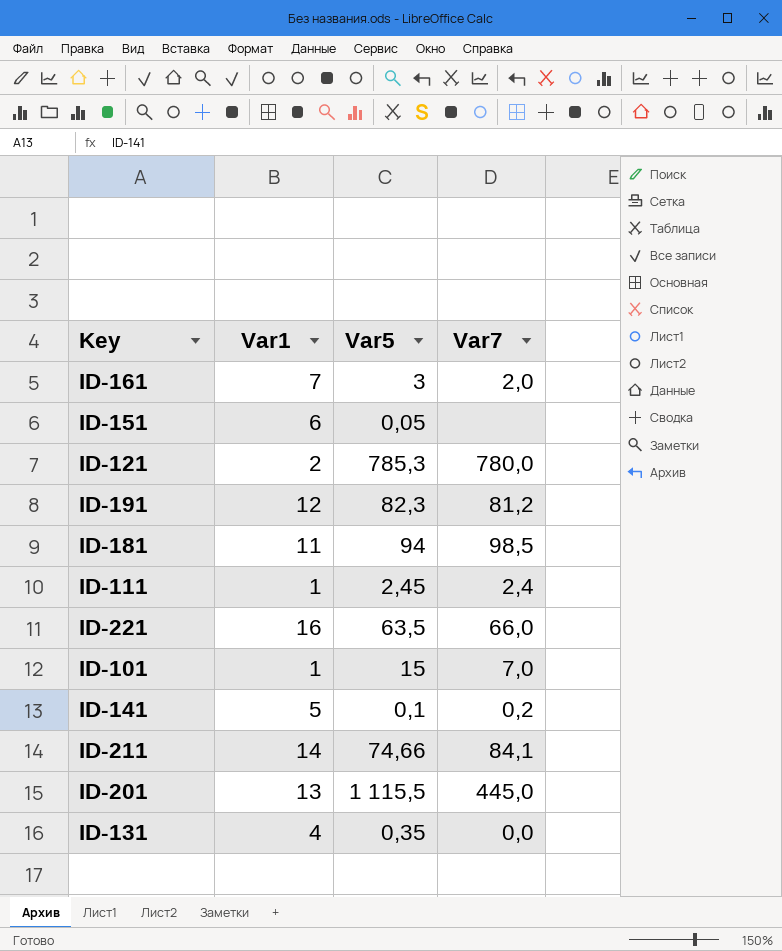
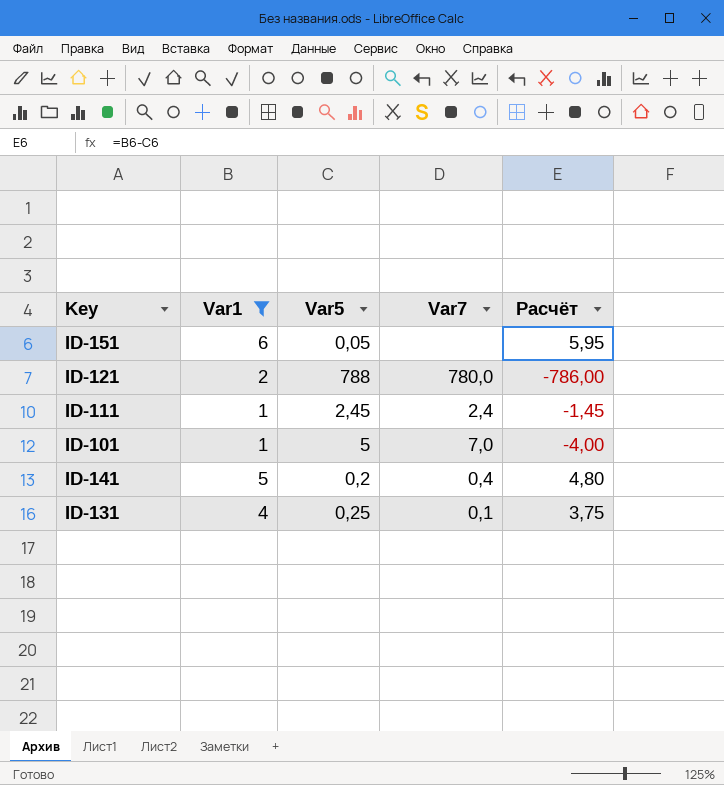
filter: none -> Var1 <= 6
column Расчёт | formula: none -> [Var1] - [Var5]
ID-121 | Var5: 785,3 -> 788
ID-101 | Var5: 15 -> 5
ID-141 | Var5: 0,1 -> 0,2
ID-141 | Var7: 0,2 -> 0,4
ID-131 | Var5: 0,35 -> 0,25
ID-131 | Var7: 0,0 -> 0,1

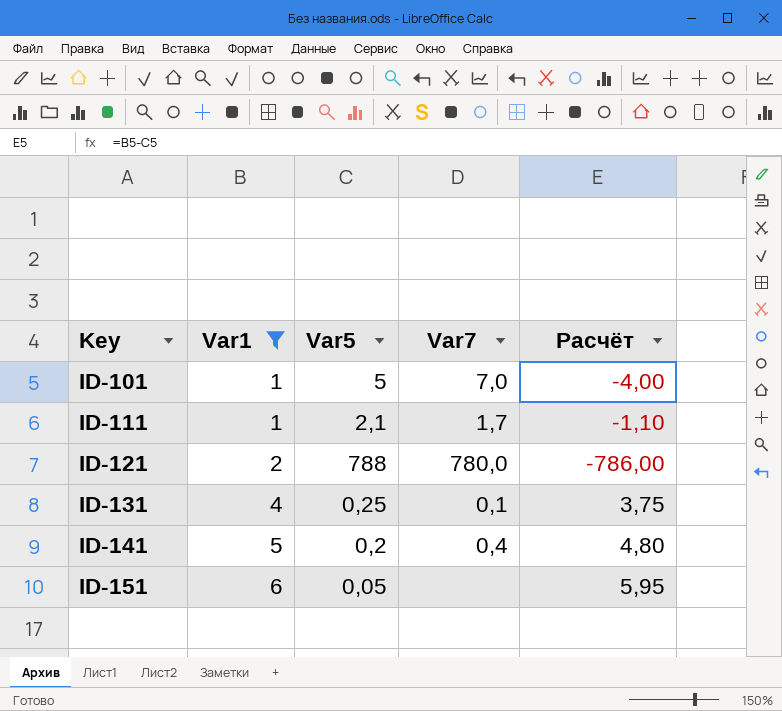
row order: none -> Key ascending
ID-111 | Var5: 2,45 -> 2,1
ID-111 | Var7: 2,4 -> 1,7
ID-111 | Расчёт: -1,45 -> -1,10

